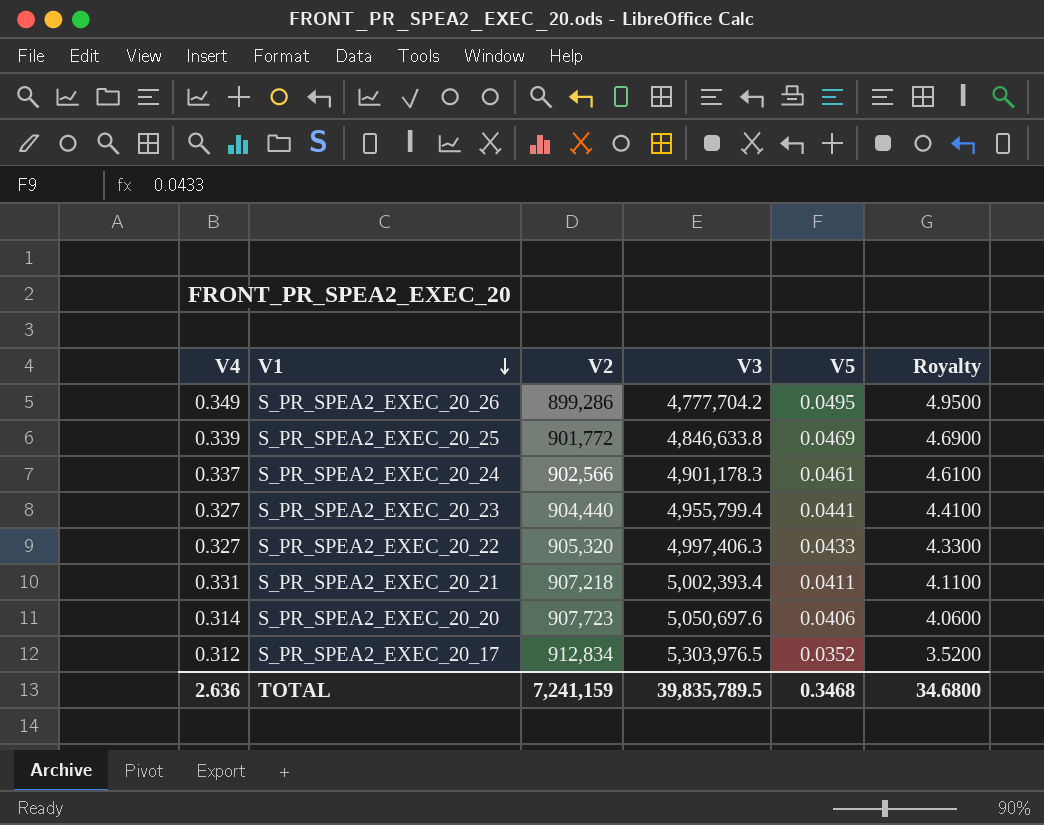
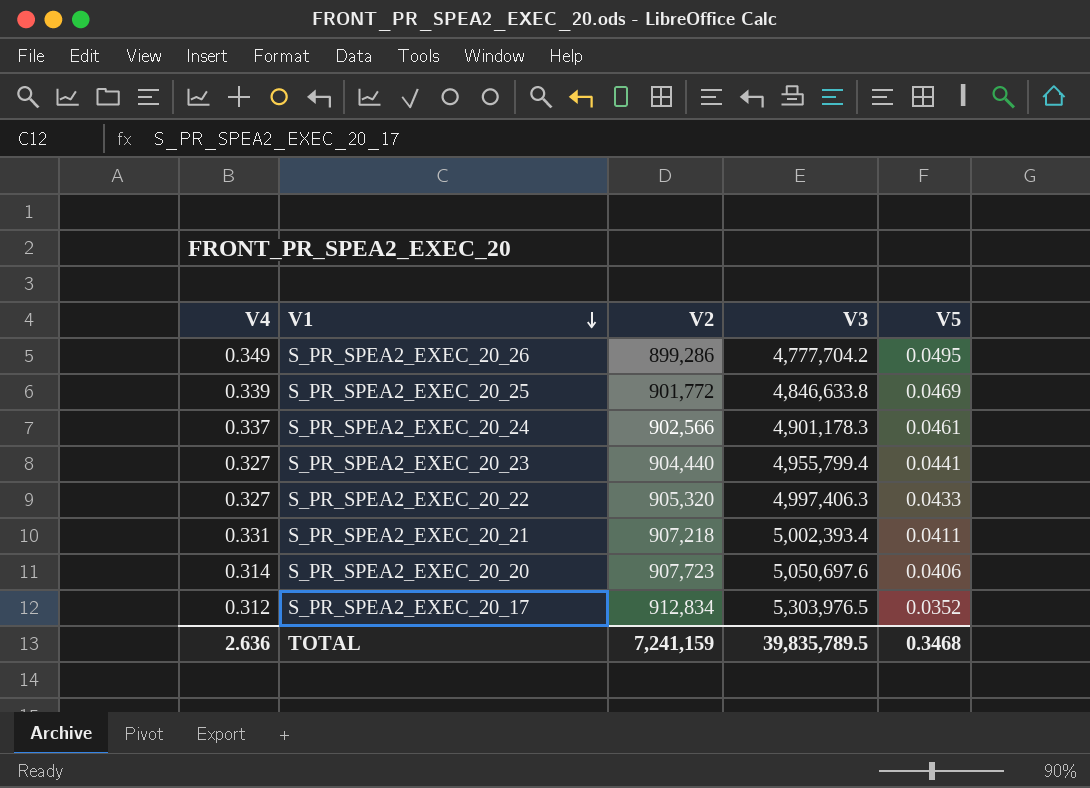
column Royalty | formula: [V5] * 100 -> none

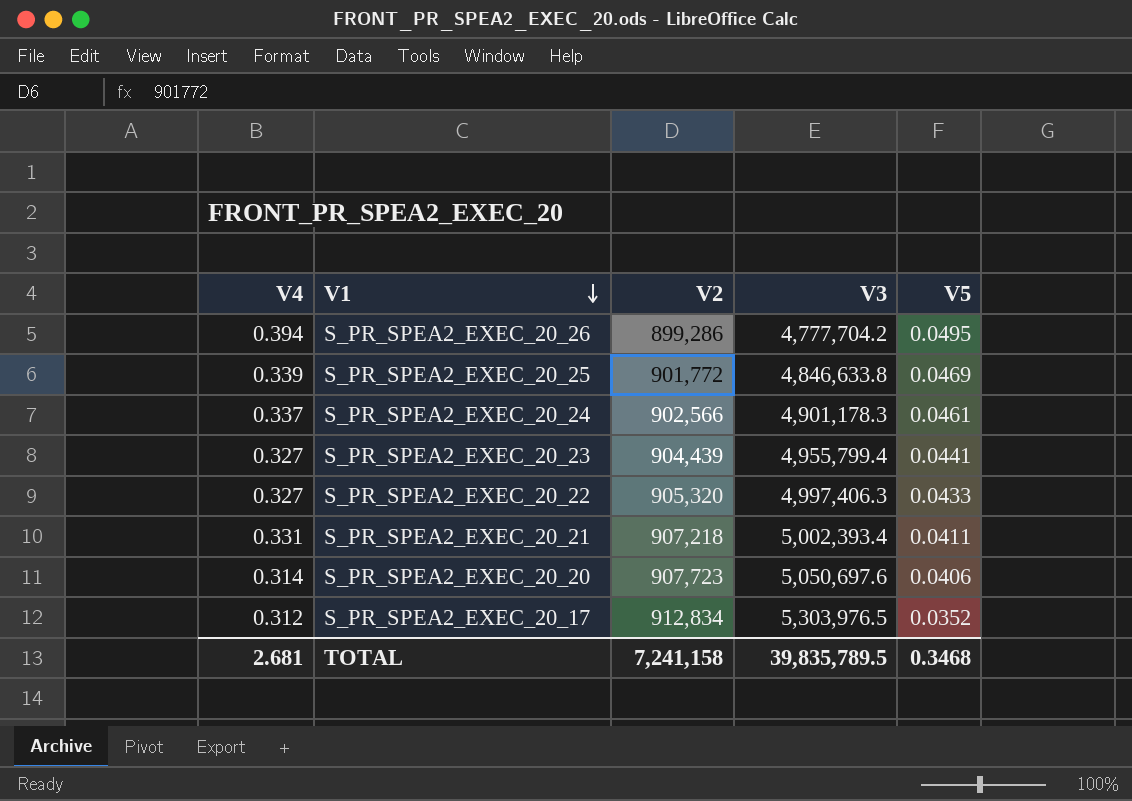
S_PR_SPEA2_EXEC_20_26 | V4: 0.349 -> 0.394
S_PR_SPEA2_EXEC_20_23 | V2: 904,440 -> 904,439
TOTAL | V4: 2.636 -> 2.681
TOTAL | V2: 7,241,159 -> 7,241,158

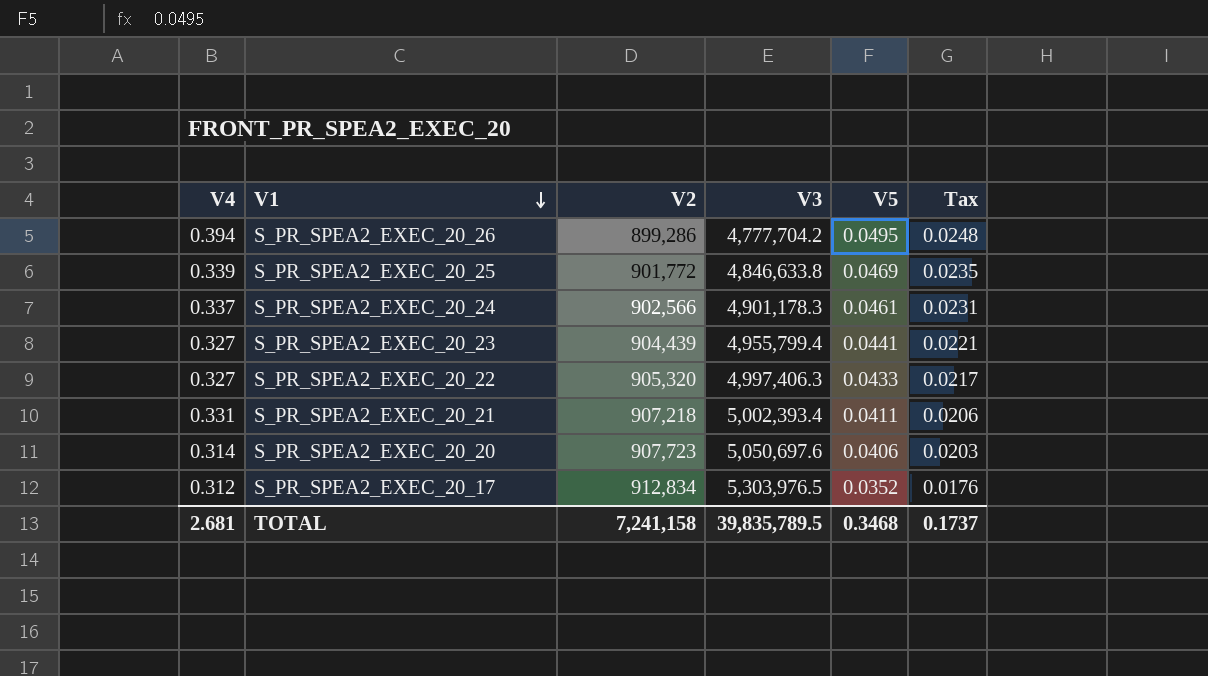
column Tax | formula: none -> [V5] * 0.5

